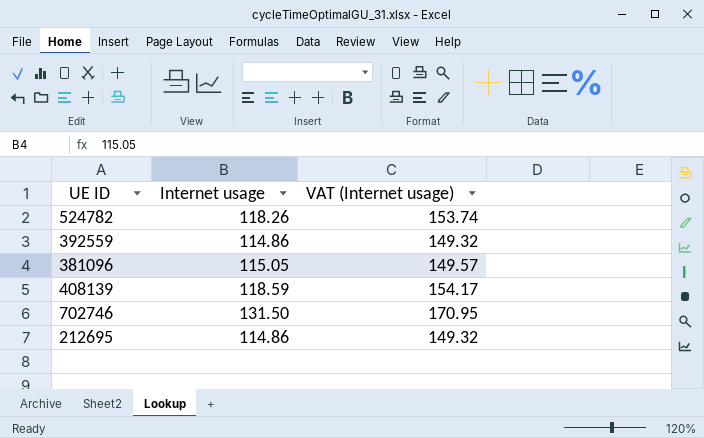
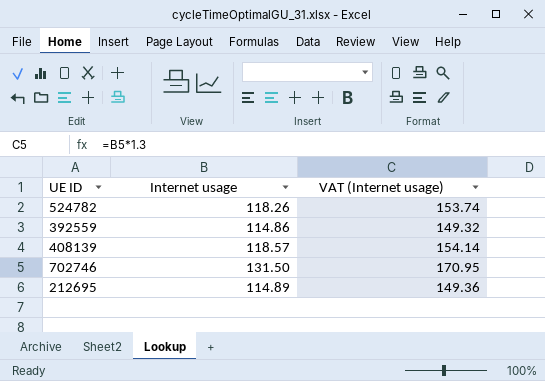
row 381096: 115.05 | 149.57 -> none
408139 | Internet usage: 118.59 -> 118.57
408139 | VAT (Internet usage): 154.17 -> 154.14
212695 | Internet usage: 114.86 -> 114.89
212695 | VAT (Internet usage): 149.32 -> 149.36

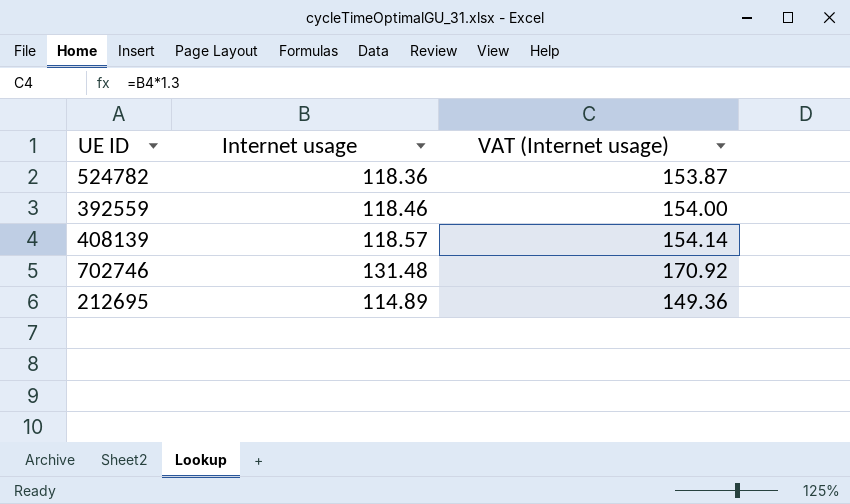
524782 | Internet usage: 118.26 -> 118.36
524782 | VAT (Internet usage): 153.74 -> 153.87
392559 | Internet usage: 114.86 -> 118.46
392559 | VAT (Internet usage): 149.32 -> 154.00
702746 | Internet usage: 131.50 -> 131.48
702746 | VAT (Internet usage): 170.95 -> 170.92

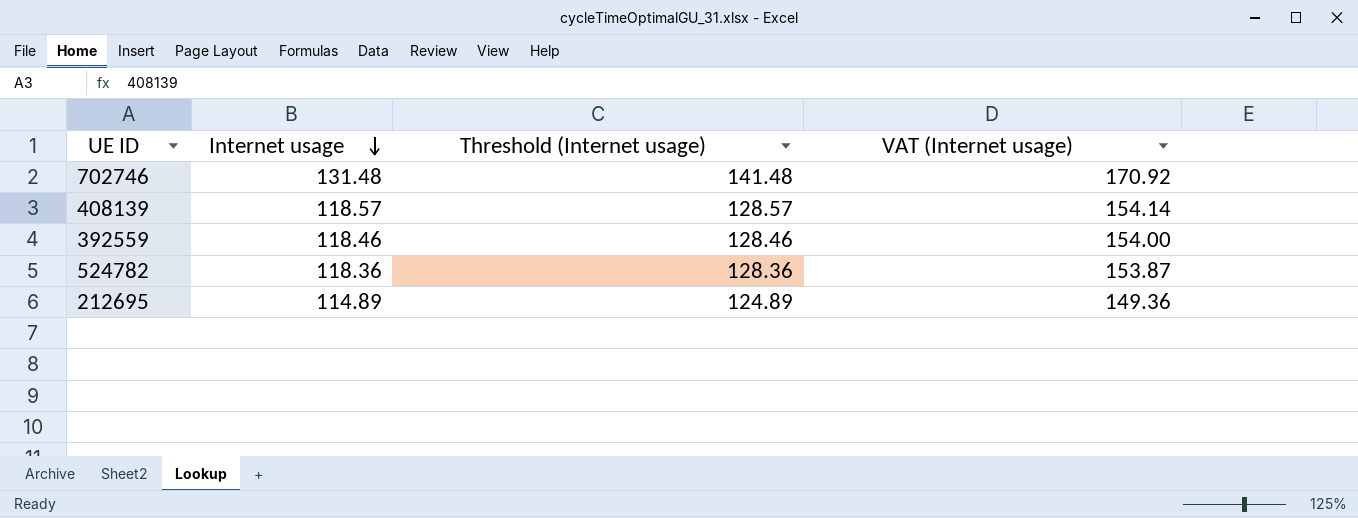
row order: none -> Internet usage descending
column Threshold (Internet usage) | formula: none -> [Internet usage] + 10

